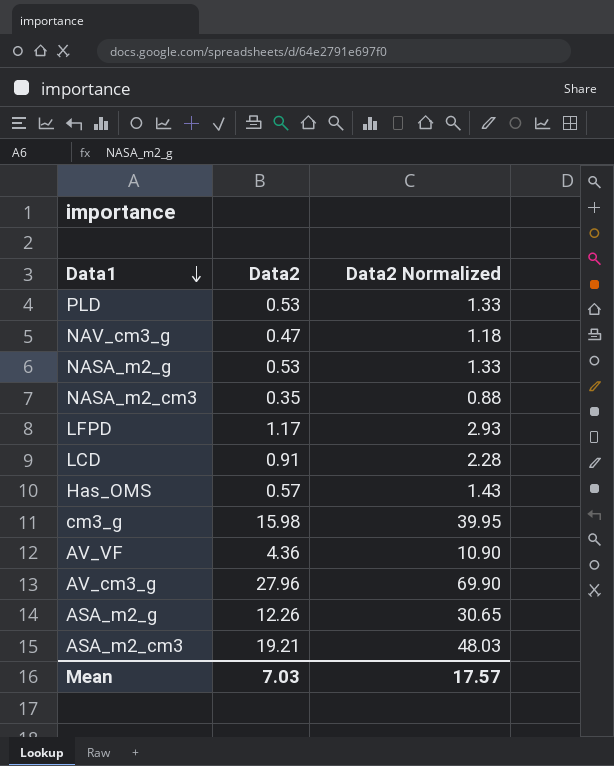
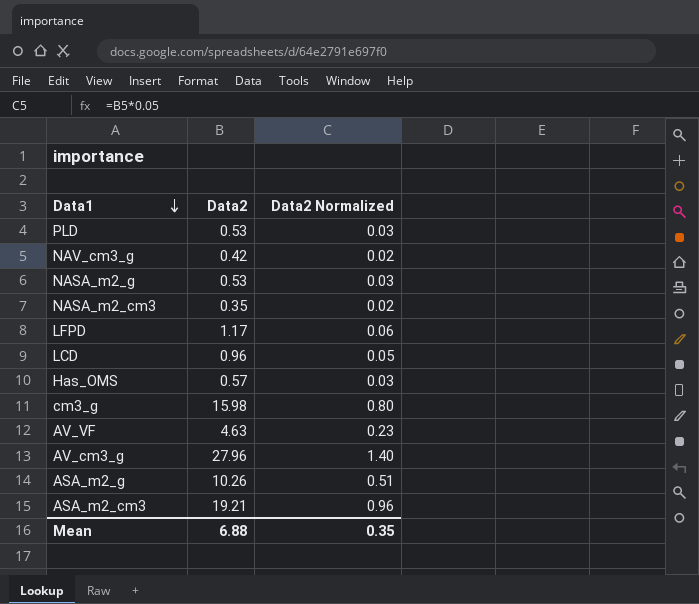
column Data2 Normalized | formula: [Data2] * 2.5 -> [Data2] * 0.05
NAV_cm3_g | Data2: 0.47 -> 0.42
LCD | Data2: 0.91 -> 0.96
AV_VF | Data2: 4.36 -> 4.63
ASA_m2_g | Data2: 12.26 -> 10.26
Mean | Data2: 7.03 -> 6.88
Mean | Data2 Normalized: 17.57 -> 0.35

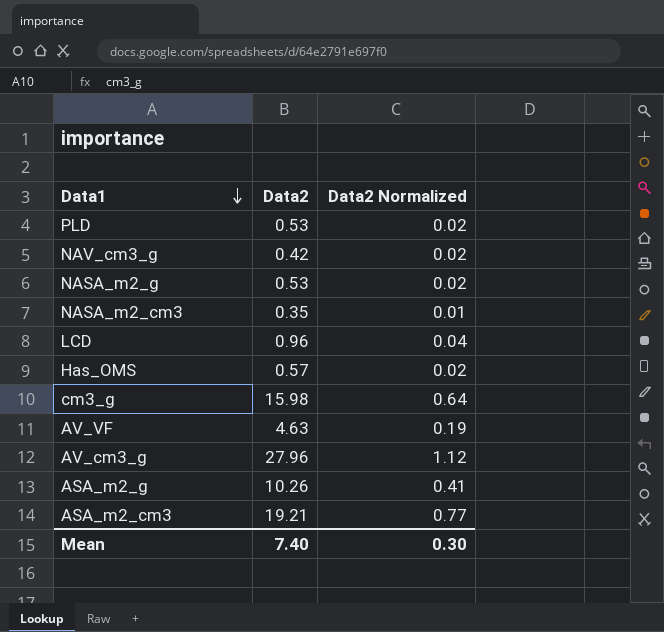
column Data2 Normalized | formula: [Data2] * 0.05 -> [Data2] * 0.04
row LFPD: 1.17 | 0.06 -> none
Mean | Data2: 6.88 -> 7.40
Mean | Data2 Normalized: 0.35 -> 0.30

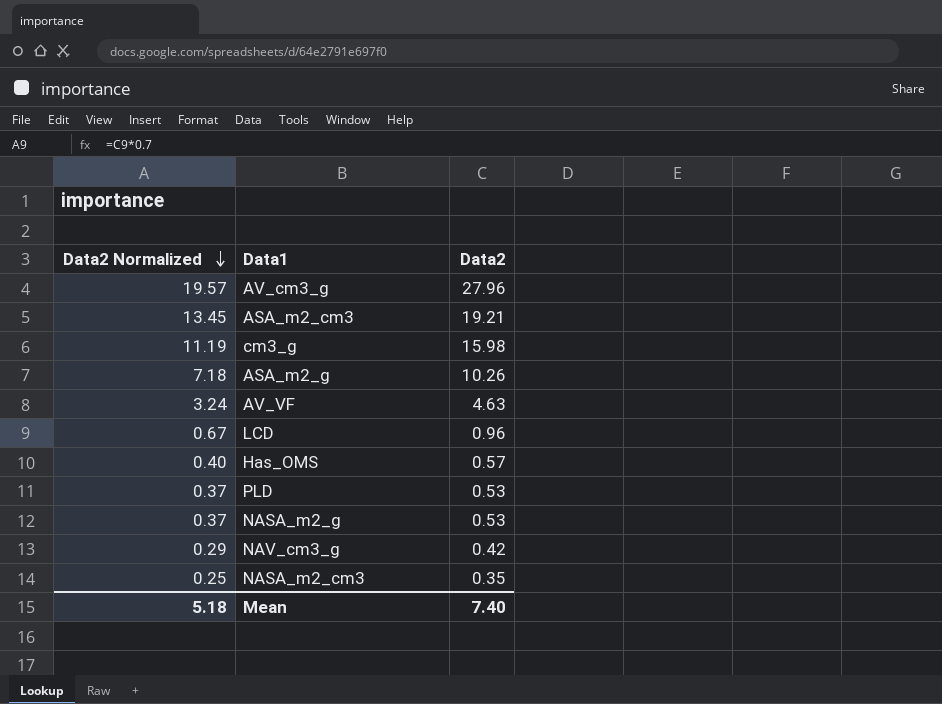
row order: Data1 descending -> Data2 Normalized descending
column Data2 Normalized | formula: [Data2] * 0.04 -> [Data2] * 0.7
column Data2 Normalized | position: 3 -> 1
Mean | Data2 Normalized: 0.30 -> 5.18

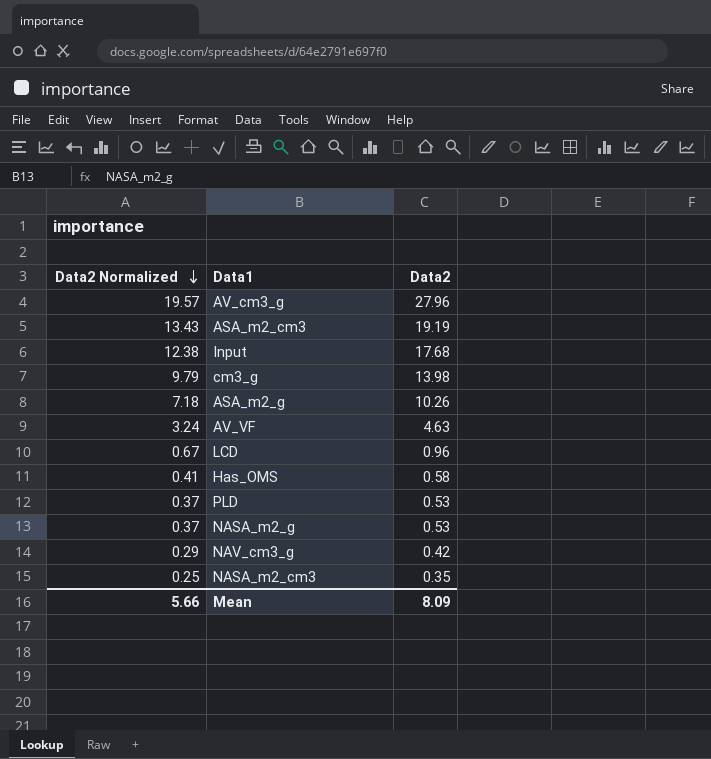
ASA_m2_cm3 | Data2 Normalized: 13.45 -> 13.43
ASA_m2_cm3 | Data2: 19.21 -> 19.19
row Input: none -> 12.38 | 17.68
cm3_g | Data2 Normalized: 11.19 -> 9.79
cm3_g | Data2: 15.98 -> 13.98
Has_OMS | Data2 Normalized: 0.40 -> 0.41
Has_OMS | Data2: 0.57 -> 0.58
Mean | Data2 Normalized: 5.18 -> 5.66
Mean | Data2: 7.40 -> 8.09

